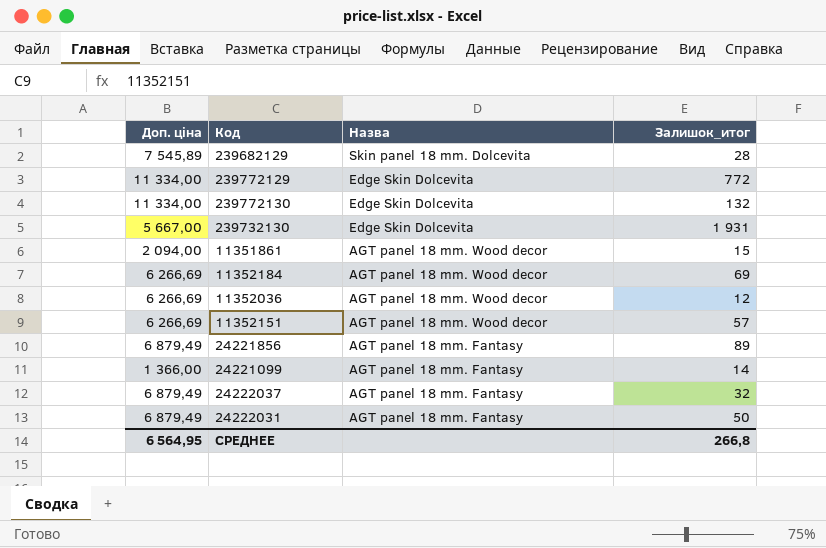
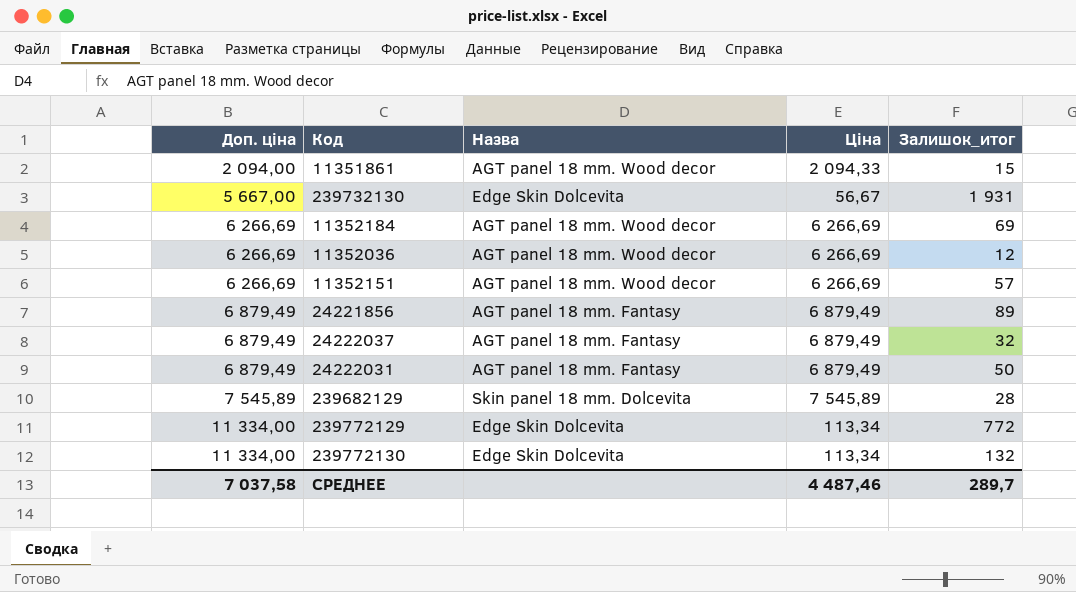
row order: Назва descending -> Доп. ціна ascending
column Ціна | position: none -> 4
row 24221099: 1 366,00 | AGT panel 18 mm. Fantasy | 14 -> none
СРЕДНЕЕ | Доп. ціна: 6 564,95 -> 7 037,58
СРЕДНЕЕ | Залишок_итог: 266,8 -> 289,7

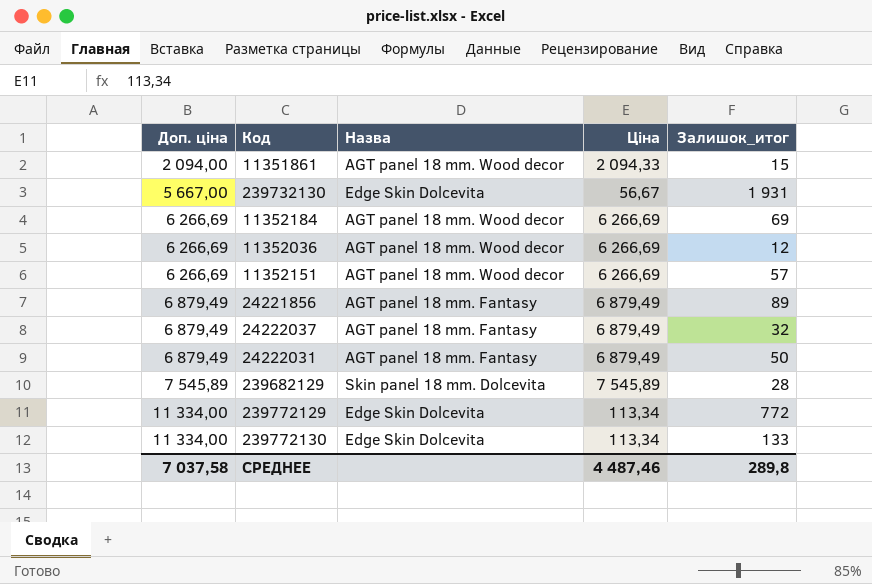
239772130 | Залишок_итог: 132 -> 133
СРЕДНЕЕ | Залишок_итог: 289,7 -> 289,8

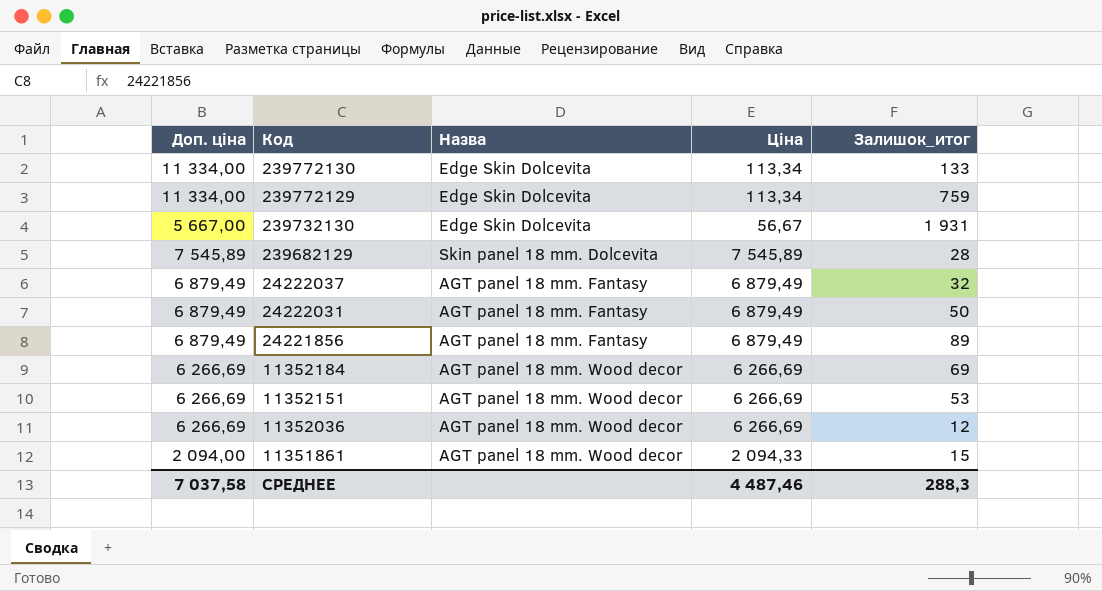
row order: Доп. ціна ascending -> Код descending
239772129 | Залишок_итог: 772 -> 759
11352151 | Залишок_итог: 57 -> 53
СРЕДНЕЕ | Залишок_итог: 289,8 -> 288,3

